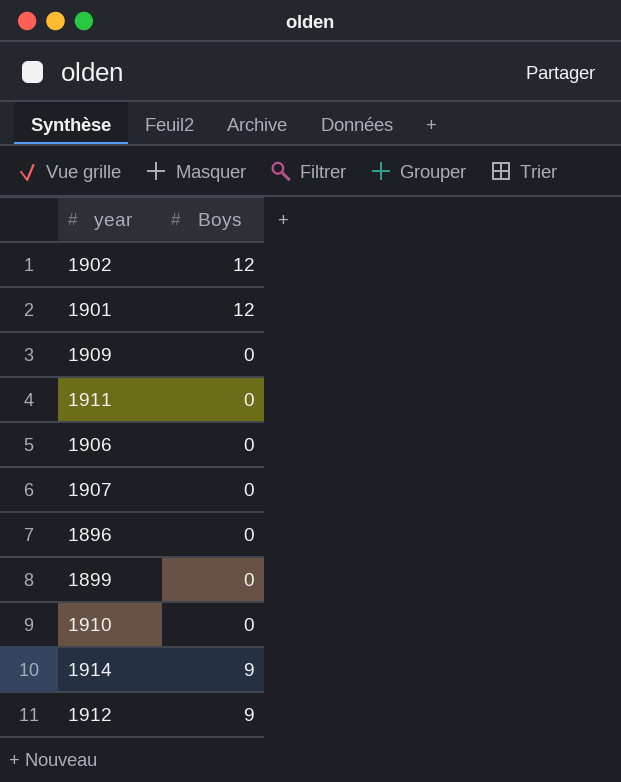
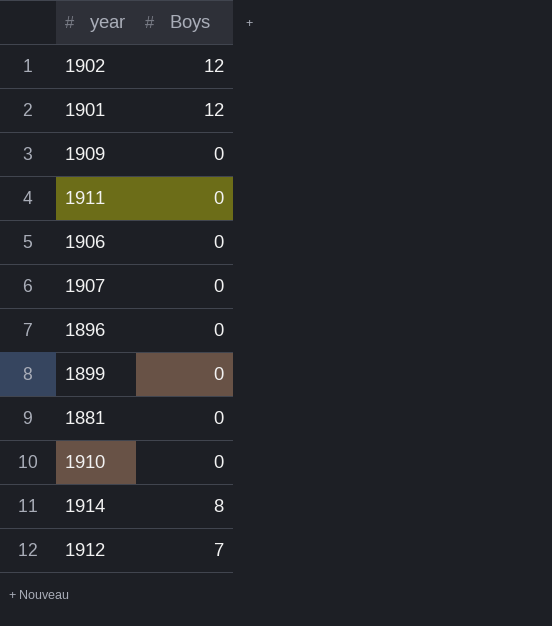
row 1881: none -> 0
1914 | Boys: 9 -> 8
1912 | Boys: 9 -> 7

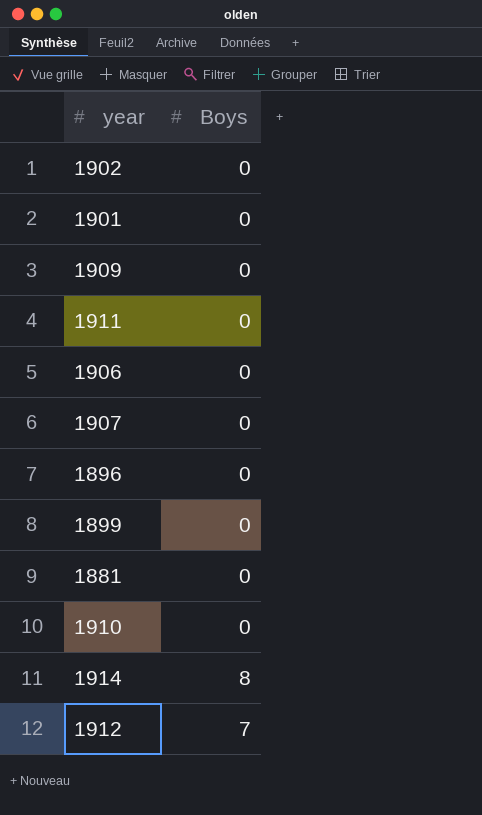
1902 | Boys: 12 -> 0
1901 | Boys: 12 -> 0

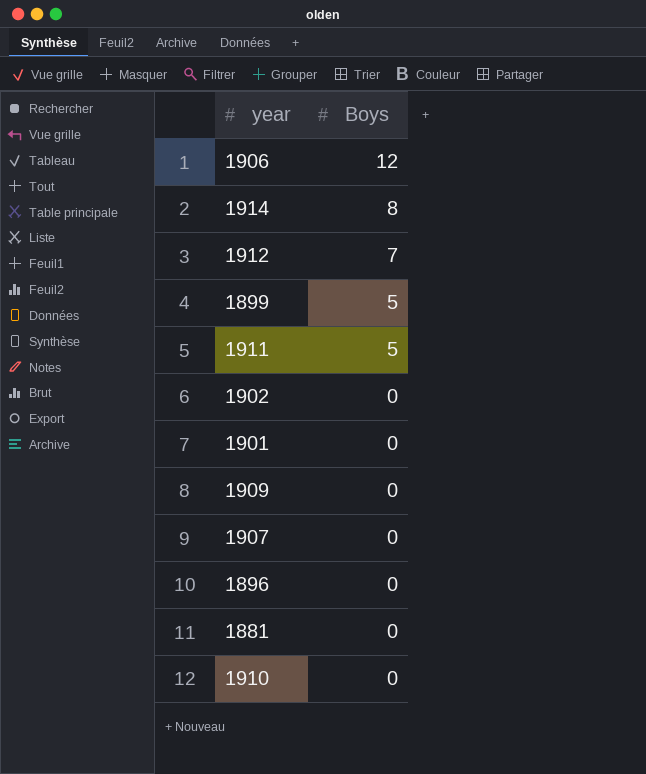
row order: none -> Boys descending
1906 | Boys: 0 -> 12
1899 | Boys: 0 -> 5
1911 | Boys: 0 -> 5

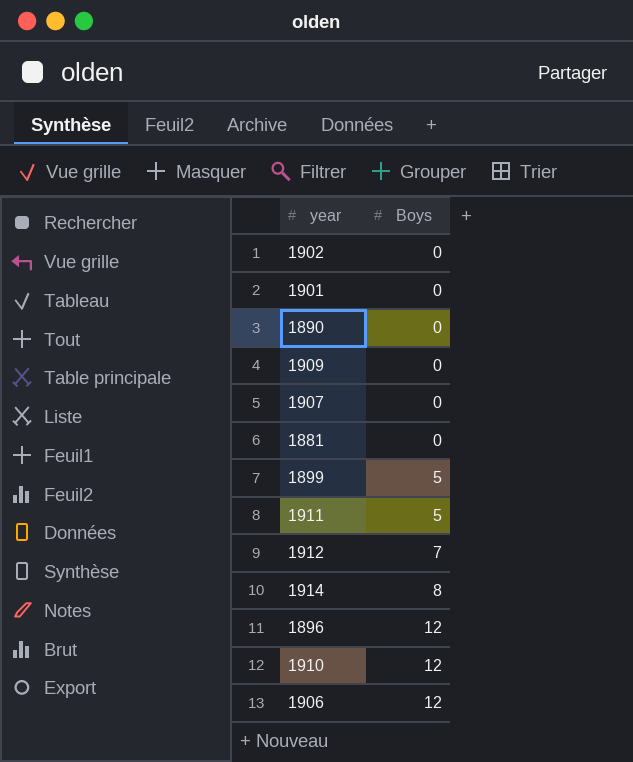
row order: Boys descending -> Boys ascending
row 1890: none -> 0
1896 | Boys: 0 -> 12
1910 | Boys: 0 -> 12

